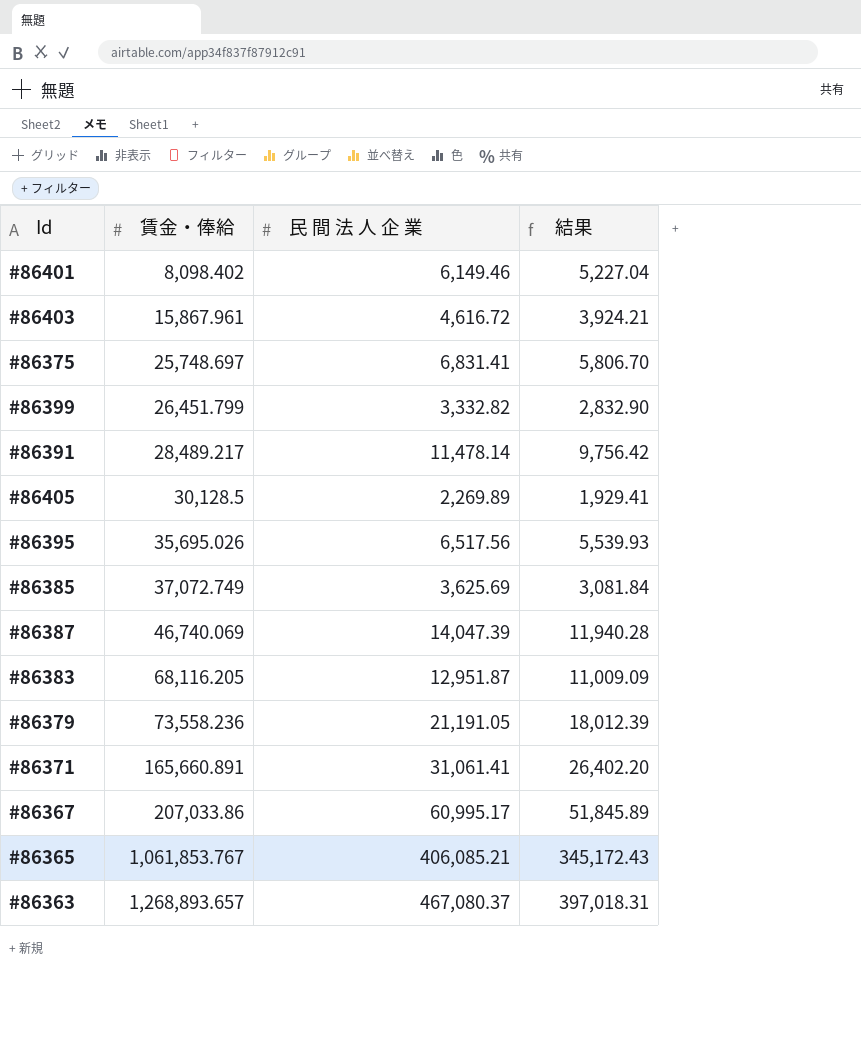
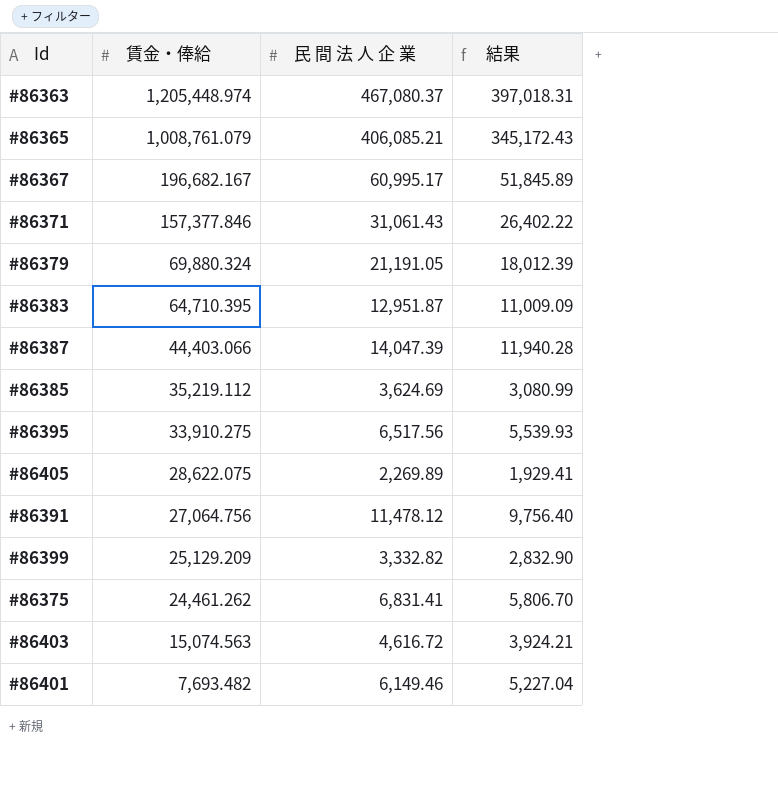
row order: 賃金・俸給 ascending -> 賃金・俸給 descending
#86363 | 賃金・俸給: 1,268,893.657 -> 1,205,448.974
#86365 | 賃金・俸給: 1,061,853.767 -> 1,008,761.079
#86367 | 賃金・俸給: 207,033.86 -> 196,682.167
#86371 | 賃金・俸給: 165,660.891 -> 157,377.846
#86371 | 民 間 法 人 企 業: 31,061.41 -> 31,061.43
#86371 | 結果: 26,402.20 -> 26,402.22
#86379 | 賃金・俸給: 73,558.236 -> 69,880.324
#86383 | 賃金・俸給: 68,116.205 -> 64,710.395
#86387 | 賃金・俸給: 46,740.069 -> 44,403.066
#86385 | 賃金・俸給: 37,072.749 -> 35,219.112
#86385 | 民 間 法 人 企 業: 3,625.69 -> 3,624.69
#86385 | 結果: 3,081.84 -> 3,080.99
#86395 | 賃金・俸給: 35,695.026 -> 33,910.275
#86405 | 賃金・俸給: 30,128.5 -> 28,622.075
#86391 | 賃金・俸給: 28,489.217 -> 27,064.756
#86391 | 民 間 法 人 企 業: 11,478.14 -> 11,478.12
#86391 | 結果: 9,756.42 -> 9,756.40
#86399 | 賃金・俸給: 26,451.799 -> 25,129.209
#86375 | 賃金・俸給: 25,748.697 -> 24,461.262
#86403 | 賃金・俸給: 15,867.961 -> 15,074.563
#86401 | 賃金・俸給: 8,098.402 -> 7,693.482

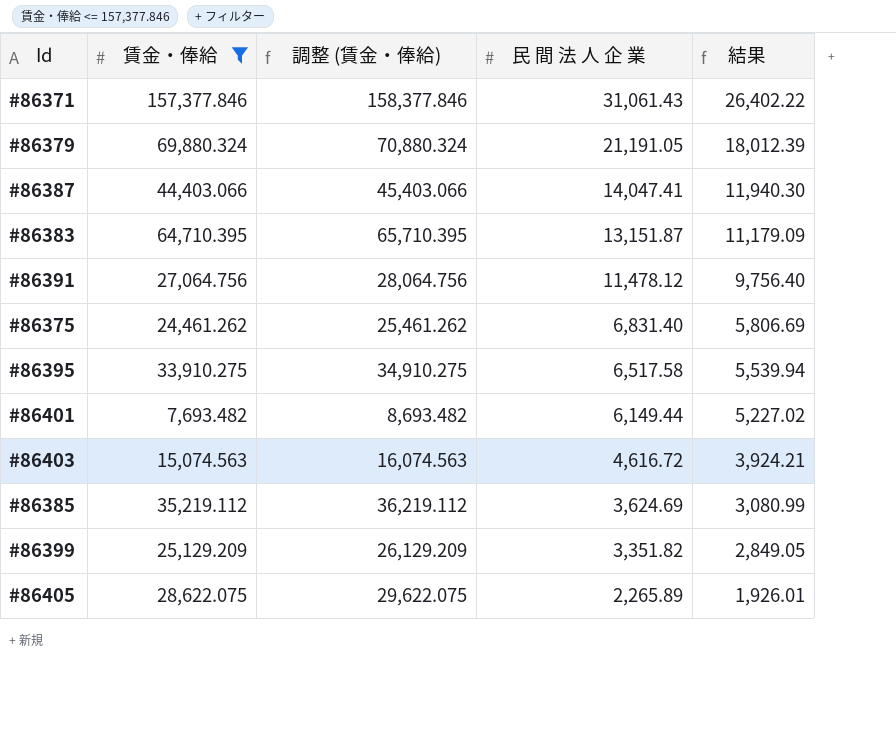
filter: none -> 賃金・俸給 <= 157,377.846
row order: 賃金・俸給 descending -> 民 間 法 人 企 業 descending
column 調整 (賃金・俸給) | formula: none -> [賃金・俸給] + 1000
#86387 | 民 間 法 人 企 業: 14,047.39 -> 14,047.41
#86387 | 結果: 11,940.28 -> 11,940.30
#86383 | 民 間 法 人 企 業: 12,951.87 -> 13,151.87
#86383 | 結果: 11,009.09 -> 11,179.09
#86375 | 民 間 法 人 企 業: 6,831.41 -> 6,831.40
#86375 | 結果: 5,806.70 -> 5,806.69
#86395 | 民 間 法 人 企 業: 6,517.56 -> 6,517.58
#86395 | 結果: 5,539.93 -> 5,539.94
#86401 | 民 間 法 人 企 業: 6,149.46 -> 6,149.44
#86401 | 結果: 5,227.04 -> 5,227.02
#86399 | 民 間 法 人 企 業: 3,332.82 -> 3,351.82
#86399 | 結果: 2,832.90 -> 2,849.05
#86405 | 民 間 法 人 企 業: 2,269.89 -> 2,265.89
#86405 | 結果: 1,929.41 -> 1,926.01

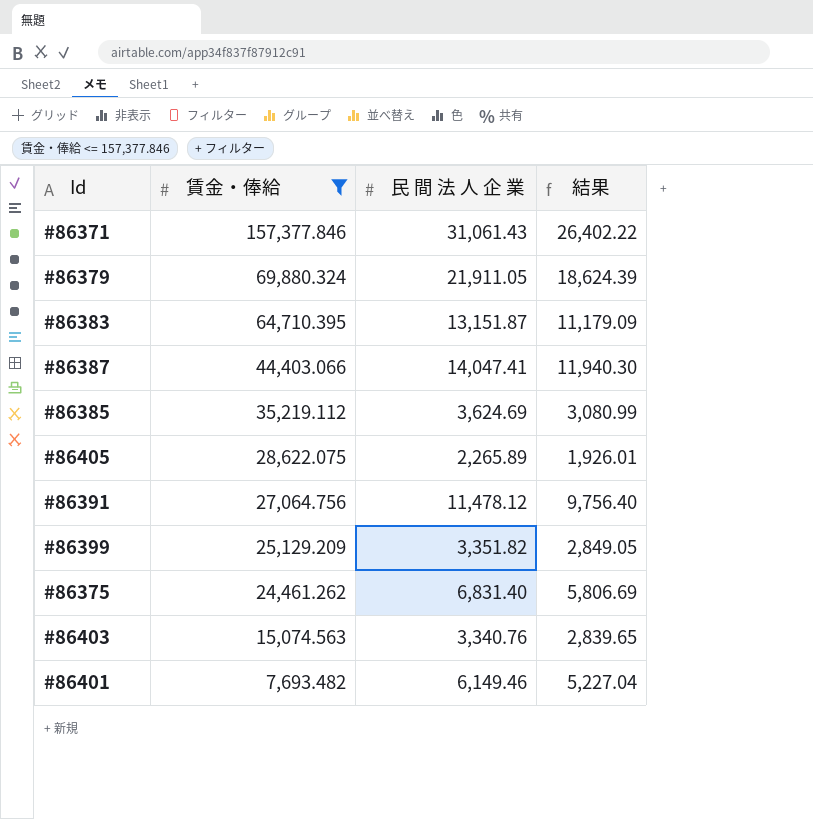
row order: 民 間 法 人 企 業 descending -> 賃金・俸給 descending
column 調整 (賃金・俸給) | formula: [賃金・俸給] + 1000 -> none
row #86395: 33,910.275 | 34,910.275 | 6,517.58 | 5,539.94 -> none
#86379 | 民 間 法 人 企 業: 21,191.05 -> 21,911.05
#86379 | 結果: 18,012.39 -> 18,624.39
#86403 | 民 間 法 人 企 業: 4,616.72 -> 3,340.76
#86403 | 結果: 3,924.21 -> 2,839.65
#86401 | 民 間 法 人 企 業: 6,149.44 -> 6,149.46
#86401 | 結果: 5,227.02 -> 5,227.04

